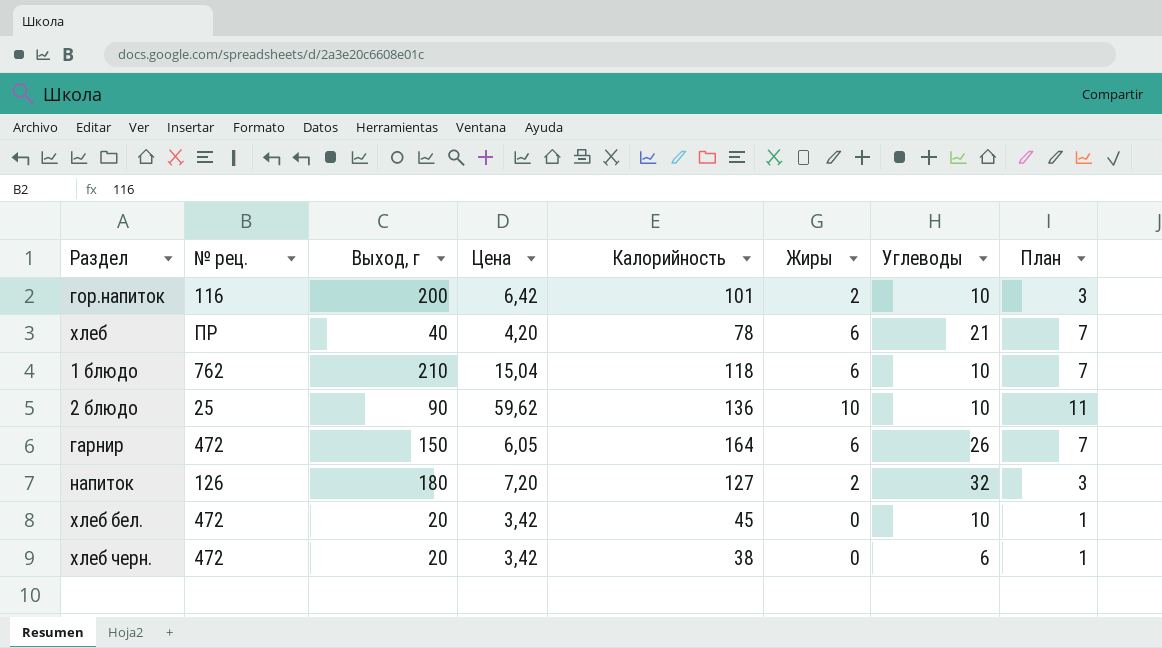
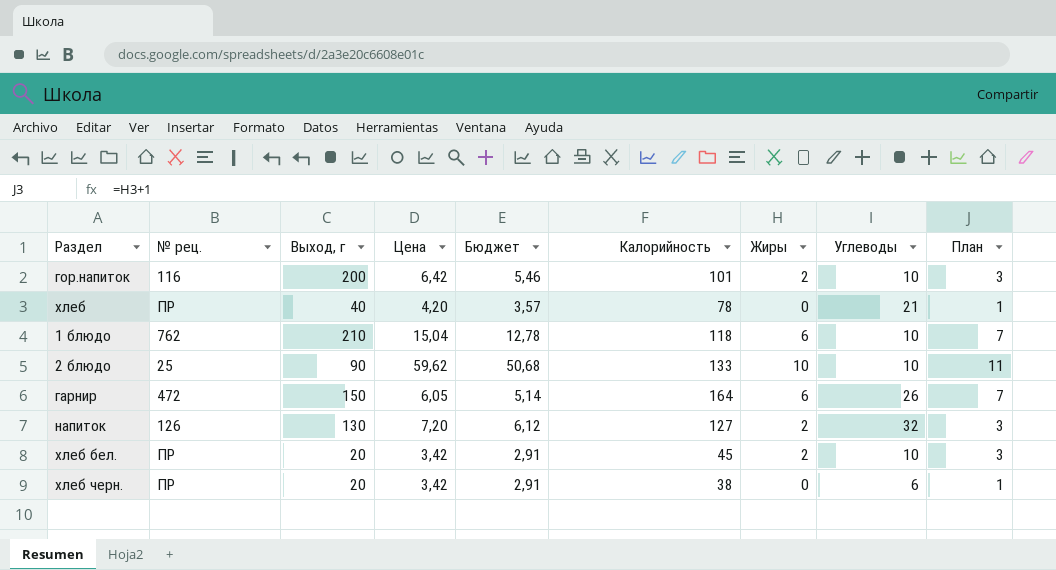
column Бюджет | formula: none -> [Цена] * 0,85
хлеб | Жиры: 6 -> 0
хлеб | План: 7 -> 1
2 блюдо | Калорийность: 136 -> 133
напиток | Выход, г: 180 -> 130
хлеб бел. | № рец.: 472 -> ПР
хлеб бел. | Жиры: 0 -> 2
хлеб бел. | План: 1 -> 3
хлеб черн. | № рец.: 472 -> ПР

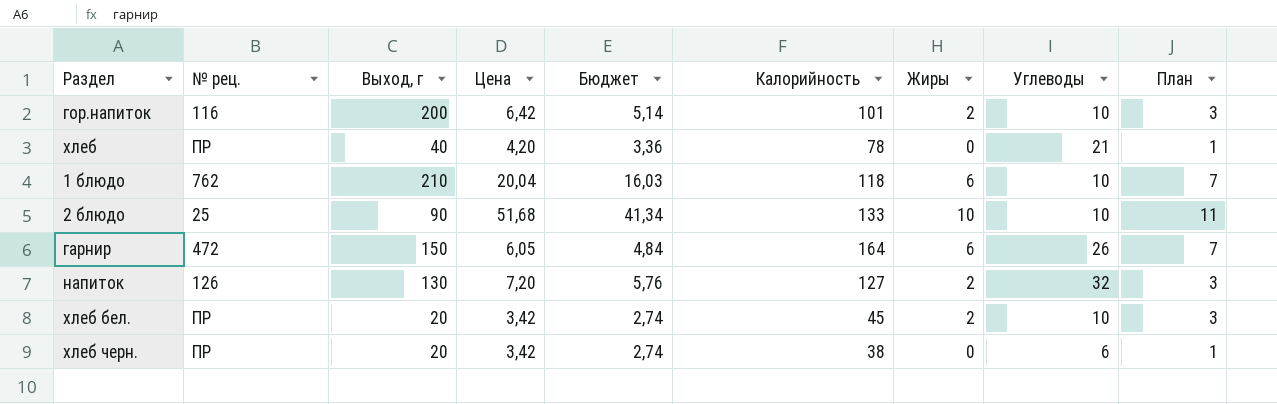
column Бюджет | formula: [Цена] * 0,85 -> [Цена] * 0,8
1 блюдо | Цена: 15,04 -> 20,04
2 блюдо | Цена: 59,62 -> 51,68

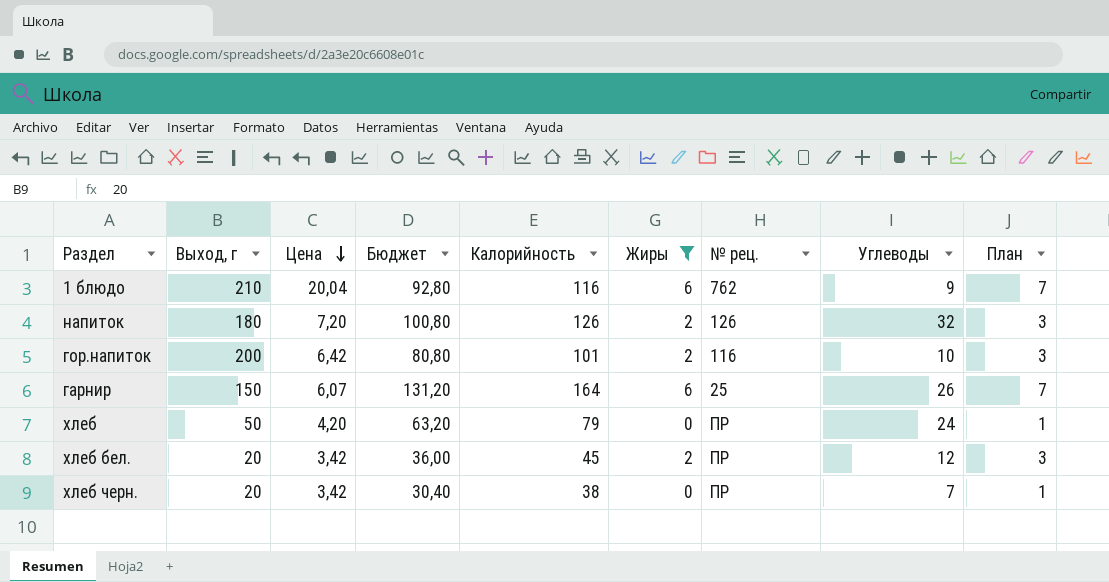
filter: none -> Жиры != 10
row order: none -> Цена descending
column Бюджет | formula: [Цена] * 0,8 -> [Калорийность] * 0,8
column № рец. | position: 2 -> 7
1 блюдо | Калорийность: 118 -> 116
1 блюдо | Углеводы: 10 -> 9
напиток | Выход, г: 130 -> 180
напиток | Калорийность: 127 -> 126
гарнир | Цена: 6,05 -> 6,07
гарнир | № рец.: 472 -> 25
хлеб | Выход, г: 40 -> 50
хлеб | Калорийность: 78 -> 79
хлеб | Углеводы: 21 -> 24
хлеб бел. | Углеводы: 10 -> 12
хлеб черн. | Углеводы: 6 -> 7

